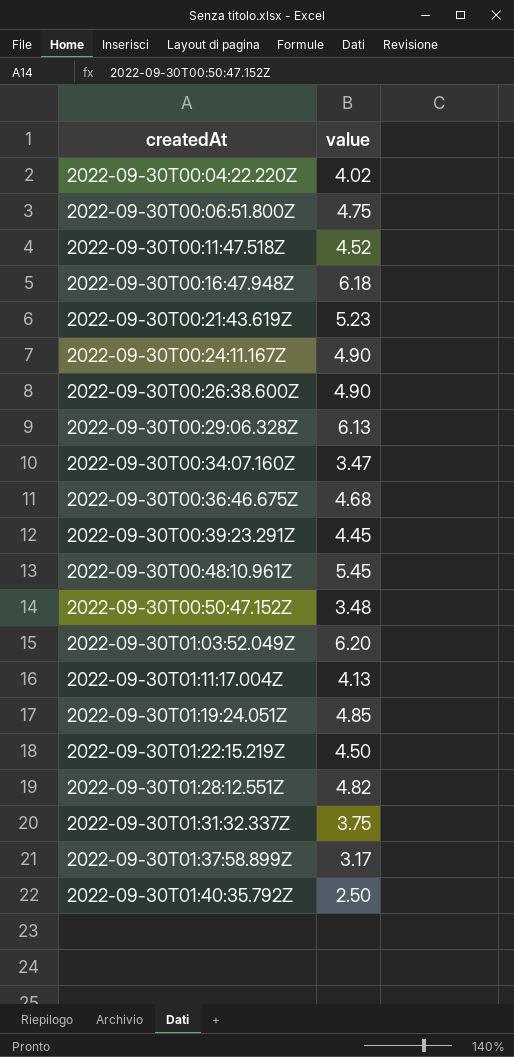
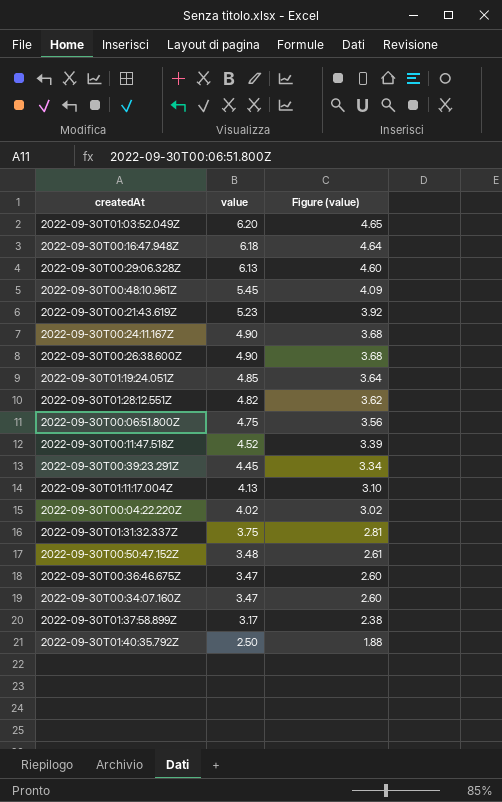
row order: createdAt ascending -> value descending
column Figure (value) | formula: none -> [value] * 0.75
row 2022-09-30T01:22:15.219Z: 4.50 -> none
2022-09-30T00:36:46.675Z | value: 4.68 -> 3.47

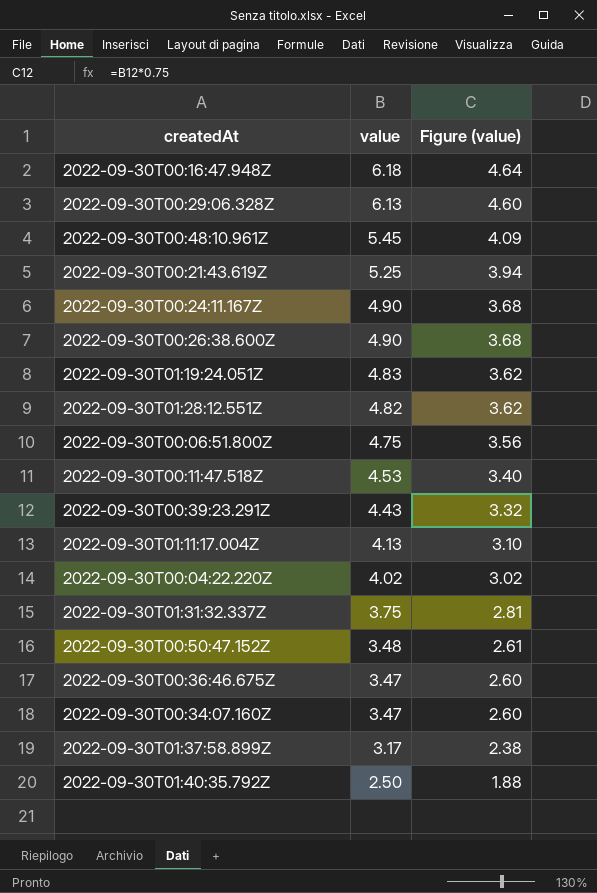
row 2022-09-30T01:03:52.049Z: 6.20 | 4.65 -> none
2022-09-30T00:21:43.619Z | value: 5.23 -> 5.25
2022-09-30T00:21:43.619Z | Figure (value): 3.92 -> 3.94
2022-09-30T01:19:24.051Z | value: 4.85 -> 4.83
2022-09-30T01:19:24.051Z | Figure (value): 3.64 -> 3.62
2022-09-30T00:11:47.518Z | value: 4.52 -> 4.53
2022-09-30T00:11:47.518Z | Figure (value): 3.39 -> 3.40
2022-09-30T00:39:23.291Z | value: 4.45 -> 4.43
2022-09-30T00:39:23.291Z | Figure (value): 3.34 -> 3.32

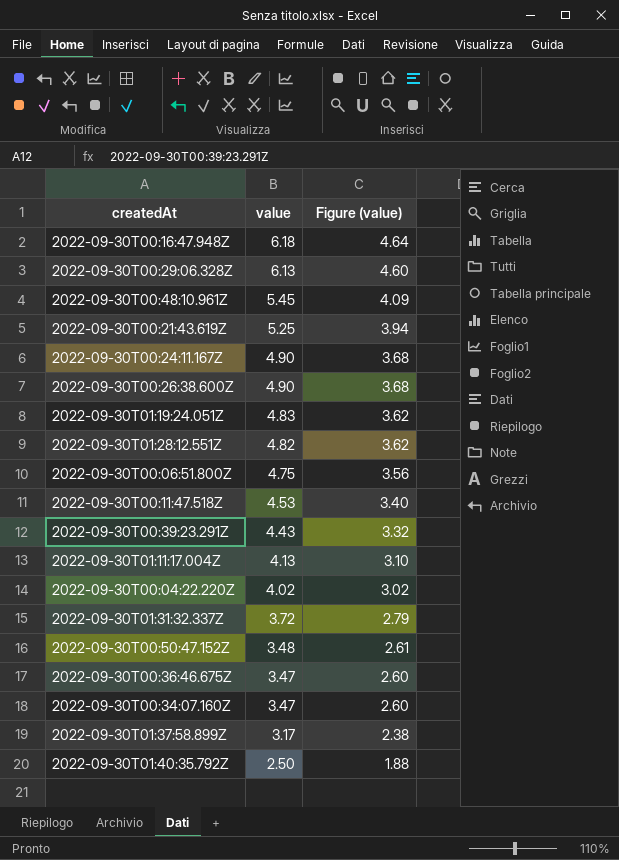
2022-09-30T01:31:32.337Z | value: 3.75 -> 3.72
2022-09-30T01:31:32.337Z | Figure (value): 2.81 -> 2.79

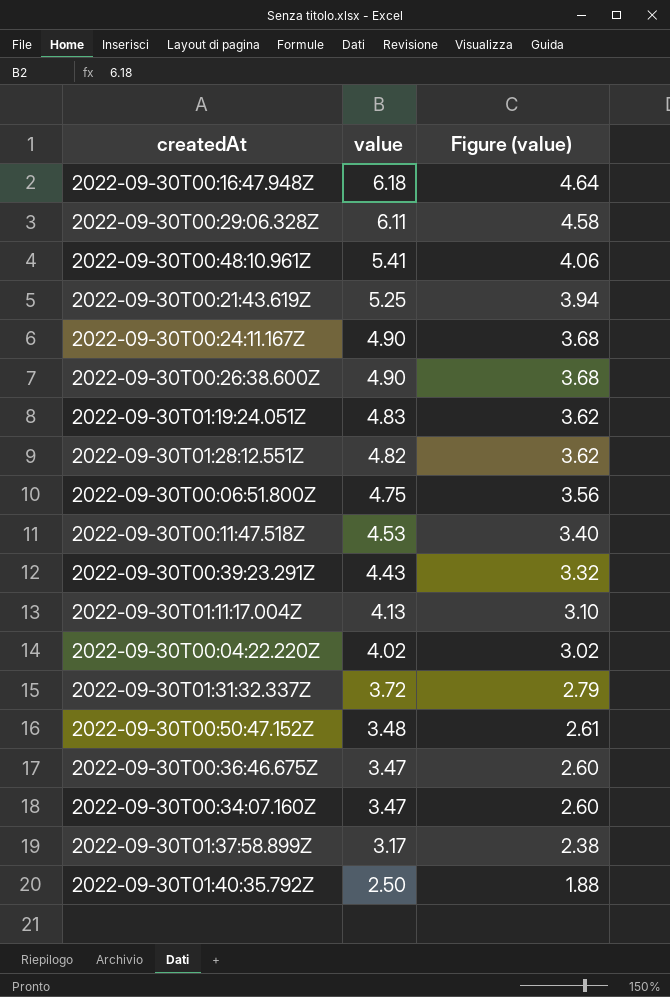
2022-09-30T00:29:06.328Z | value: 6.13 -> 6.11
2022-09-30T00:29:06.328Z | Figure (value): 4.60 -> 4.58
2022-09-30T00:48:10.961Z | value: 5.45 -> 5.41
2022-09-30T00:48:10.961Z | Figure (value): 4.09 -> 4.06

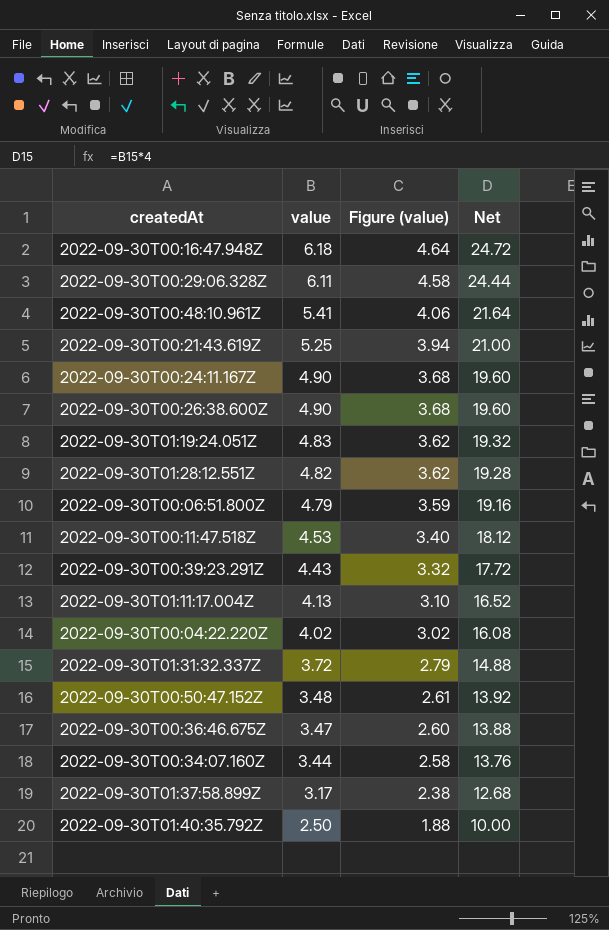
column Net | formula: none -> [value] * 4
2022-09-30T00:06:51.800Z | value: 4.75 -> 4.79
2022-09-30T00:06:51.800Z | Figure (value): 3.56 -> 3.59
2022-09-30T00:34:07.160Z | value: 3.47 -> 3.44
2022-09-30T00:34:07.160Z | Figure (value): 2.60 -> 2.58

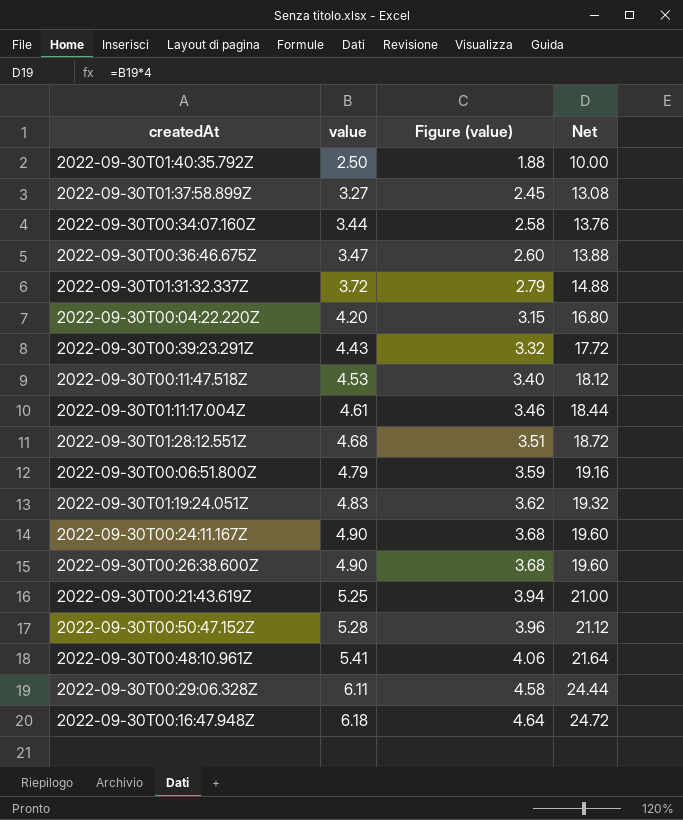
row order: value descending -> value ascending
2022-09-30T01:37:58.899Z | value: 3.17 -> 3.27
2022-09-30T01:37:58.899Z | Figure (value): 2.38 -> 2.45
2022-09-30T01:37:58.899Z | Net: 12.68 -> 13.08
2022-09-30T00:04:22.220Z | value: 4.02 -> 4.20
2022-09-30T00:04:22.220Z | Figure (value): 3.02 -> 3.15
2022-09-30T00:04:22.220Z | Net: 16.08 -> 16.80
2022-09-30T01:11:17.004Z | value: 4.13 -> 4.61
2022-09-30T01:11:17.004Z | Figure (value): 3.10 -> 3.46
2022-09-30T01:11:17.004Z | Net: 16.52 -> 18.44
2022-09-30T01:28:12.551Z | value: 4.82 -> 4.68
2022-09-30T01:28:12.551Z | Figure (value): 3.62 -> 3.51
2022-09-30T01:28:12.551Z | Net: 19.28 -> 18.72
2022-09-30T00:50:47.152Z | value: 3.48 -> 5.28
2022-09-30T00:50:47.152Z | Figure (value): 2.61 -> 3.96
2022-09-30T00:50:47.152Z | Net: 13.92 -> 21.12

